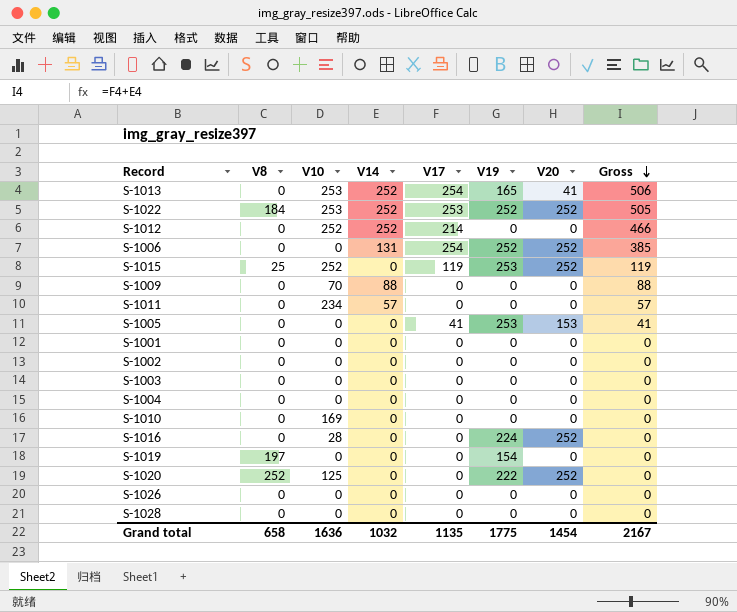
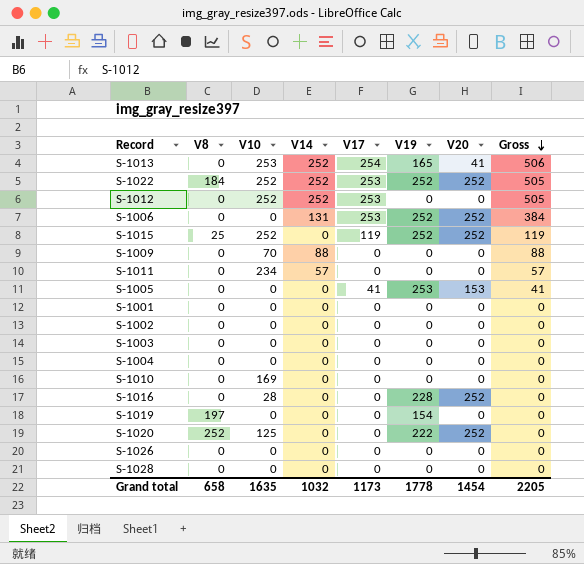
S-1022 | V10: 253 -> 252
S-1012 | V17: 214 -> 253
S-1012 | Gross: 466 -> 505
S-1006 | V17: 254 -> 253
S-1006 | Gross: 385 -> 384
S-1015 | V19: 253 -> 252
S-1016 | V19: 224 -> 228
Grand total | V10: 1636 -> 1635
Grand total | V17: 1135 -> 1173
Grand total | V19: 1775 -> 1778
Grand total | Gross: 2167 -> 2205

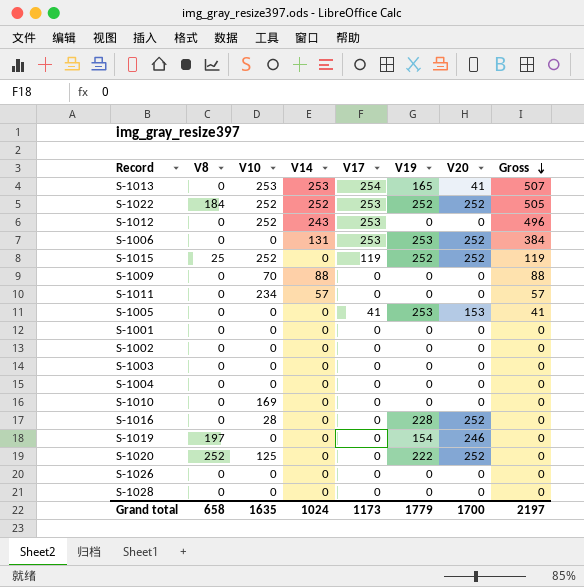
S-1013 | V14: 252 -> 253
S-1013 | Gross: 506 -> 507
S-1012 | V14: 252 -> 243
S-1012 | Gross: 505 -> 496
S-1006 | V19: 252 -> 253
S-1019 | V20: 0 -> 246
Grand total | V14: 1032 -> 1024
Grand total | V19: 1778 -> 1779
Grand total | V20: 1454 -> 1700
Grand total | Gross: 2205 -> 2197

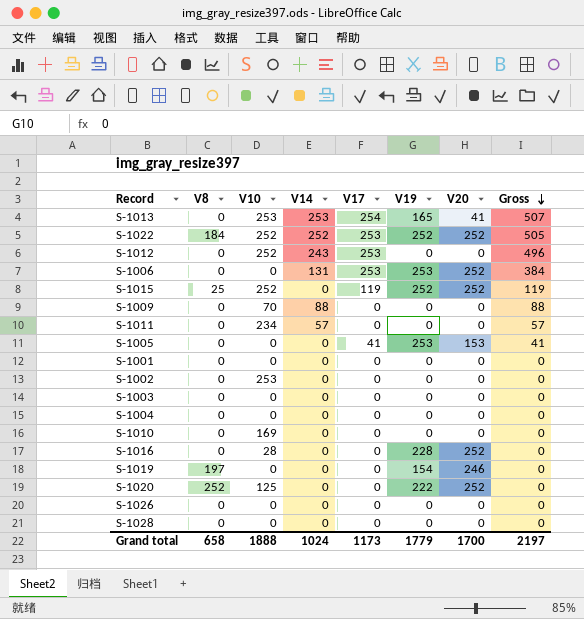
S-1002 | V10: 0 -> 253
Grand total | V10: 1635 -> 1888

